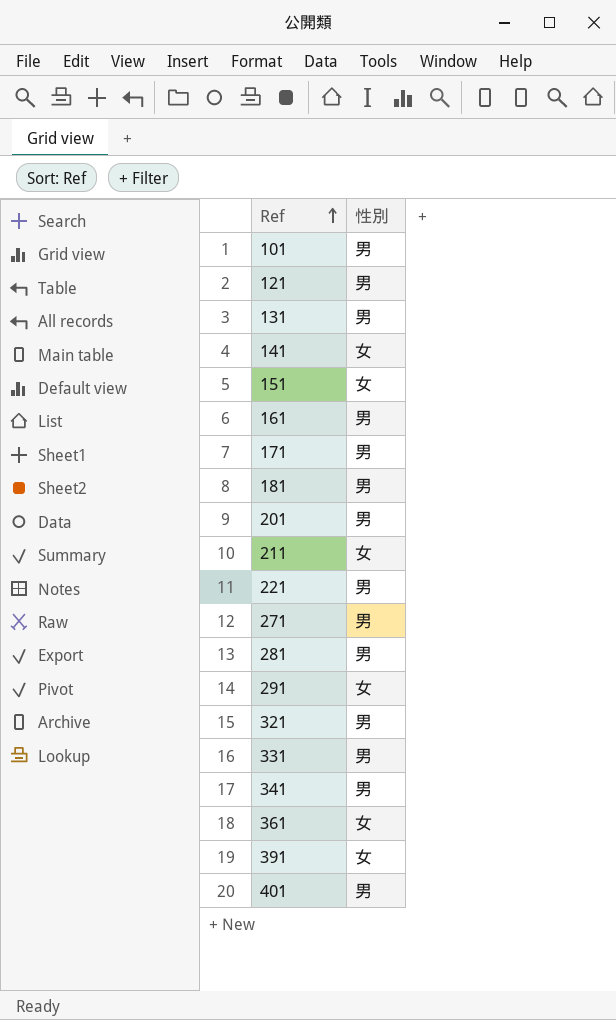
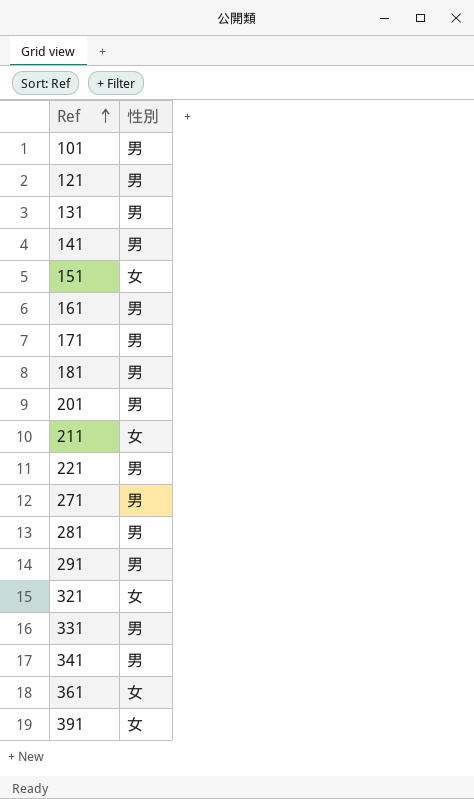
row 401: 男 -> none
141 | 性別: 女 -> 男
291 | 性別: 女 -> 男
321 | 性別: 男 -> 女

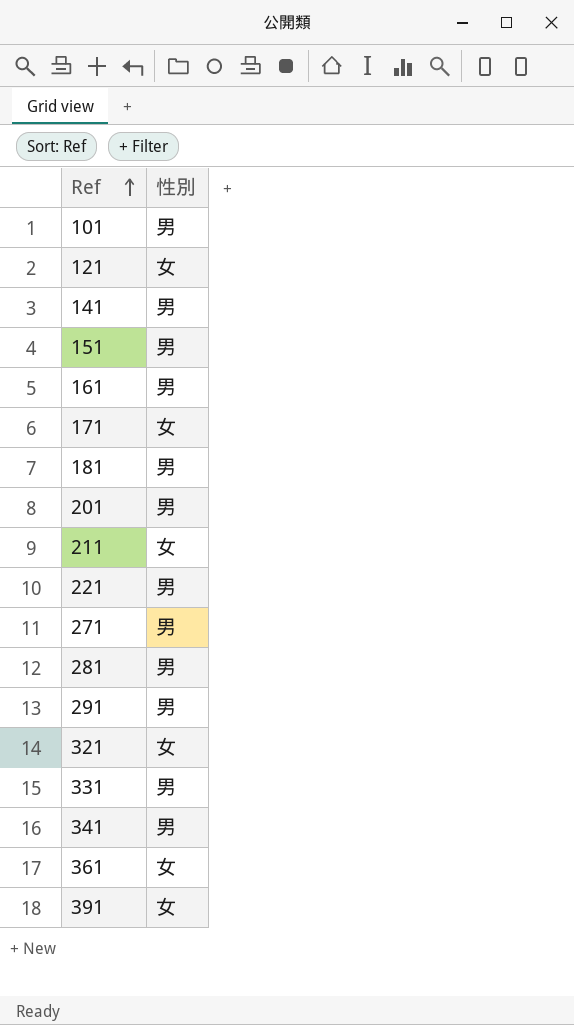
row 131: 男 -> none
121 | 性別: 男 -> 女
151 | 性別: 女 -> 男
171 | 性別: 男 -> 女

